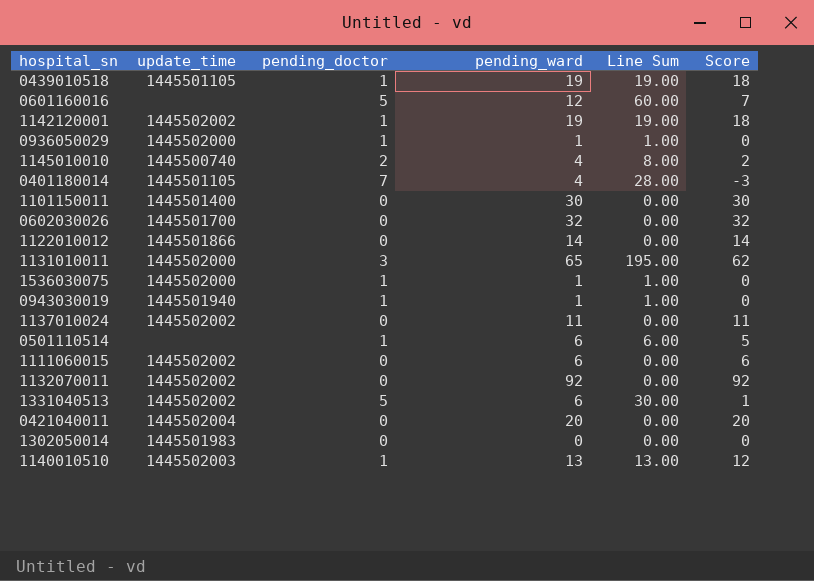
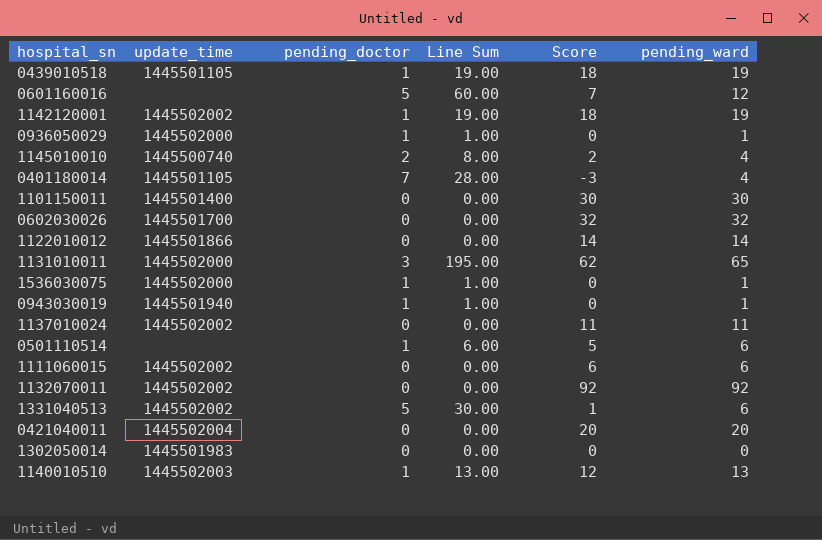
column pending_ward | position: 4 -> 6

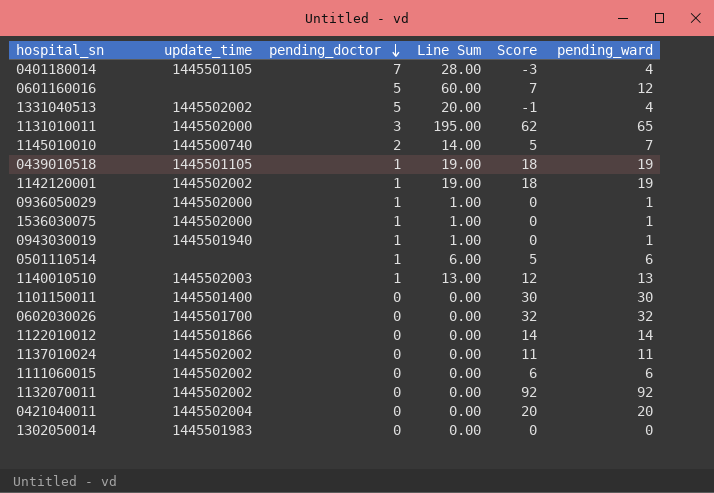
row order: none -> pending_doctor descending
1331040513 | Line Sum: 30.00 -> 20.00
1331040513 | Score: 1 -> -1
1331040513 | pending_ward: 6 -> 4
1145010010 | Line Sum: 8.00 -> 14.00
1145010010 | Score: 2 -> 5
1145010010 | pending_ward: 4 -> 7

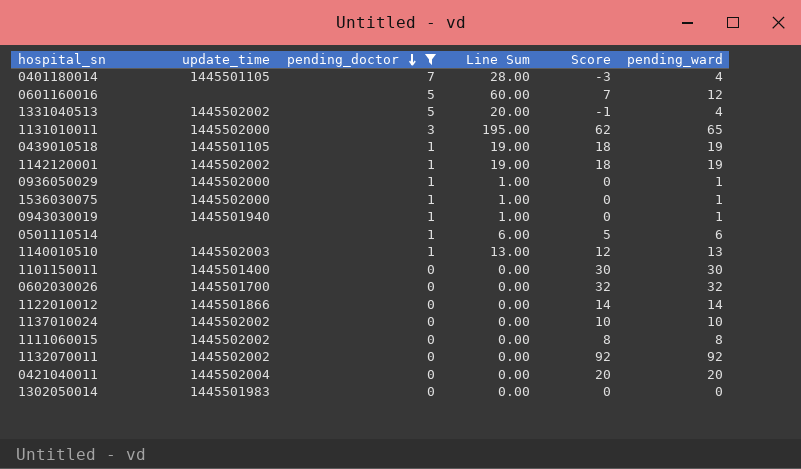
filter: none -> pending_doctor != 2
1137010024 | Score: 11 -> 10
1137010024 | pending_ward: 11 -> 10
1111060015 | Score: 6 -> 8
1111060015 | pending_ward: 6 -> 8

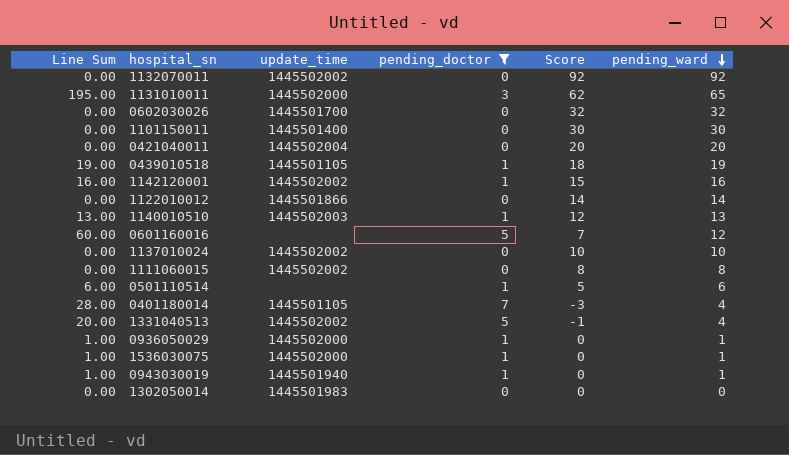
row order: pending_doctor descending -> pending_ward descending
column Line Sum | position: 4 -> 1
1142120001 | Line Sum: 19.00 -> 16.00
1142120001 | Score: 18 -> 15
1142120001 | pending_ward: 19 -> 16

